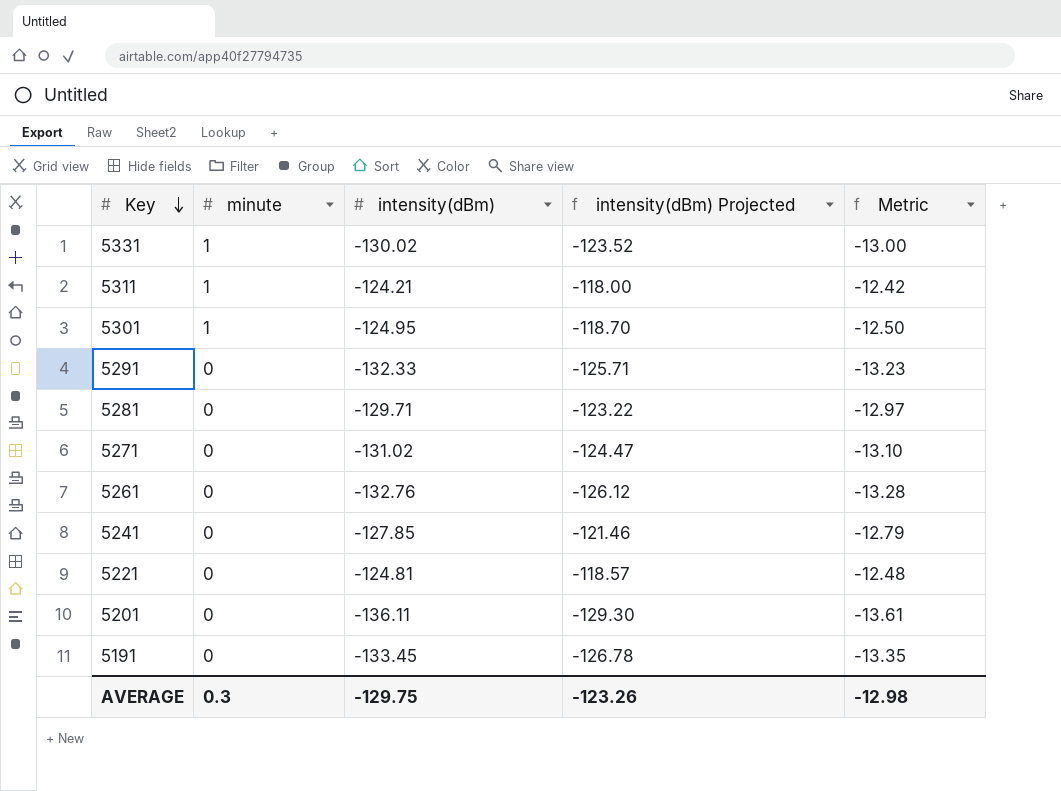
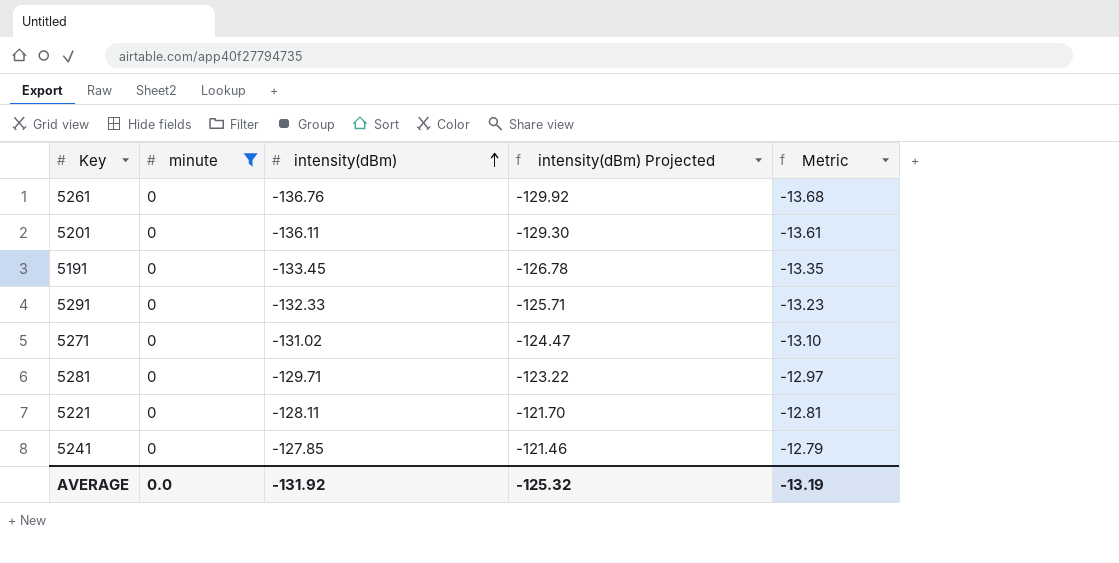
filter: none -> minute = 0
row order: Key descending -> intensity(dBm) ascending
5261 | intensity(dBm): -132.76 -> -136.76
5261 | intensity(dBm) Projected: -126.12 -> -129.92
5261 | Metric: -13.28 -> -13.68
5221 | intensity(dBm): -124.81 -> -128.11
5221 | intensity(dBm) Projected: -118.57 -> -121.70
5221 | Metric: -12.48 -> -12.81
AVERAGE | minute: 0.3 -> 0.0
AVERAGE | intensity(dBm): -129.75 -> -131.92
AVERAGE | intensity(dBm) Projected: -123.26 -> -125.32
AVERAGE | Metric: -12.98 -> -13.19

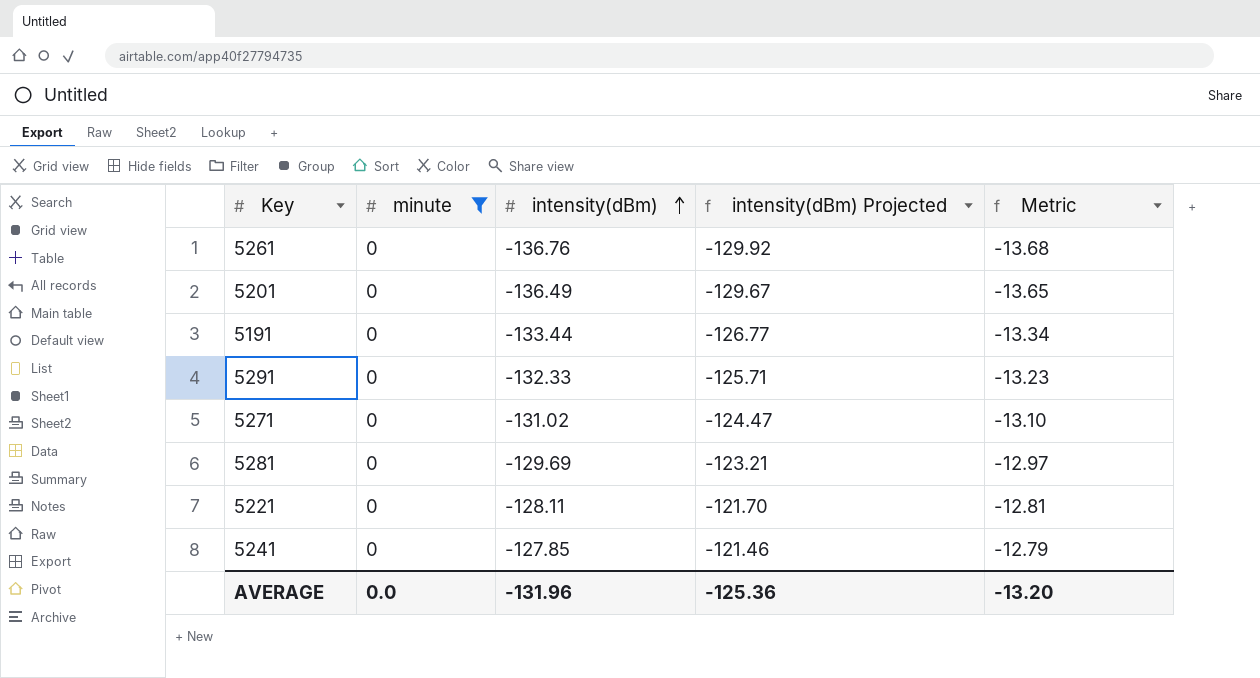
5201 | intensity(dBm): -136.11 -> -136.49
5201 | intensity(dBm) Projected: -129.30 -> -129.67
5201 | Metric: -13.61 -> -13.65
5191 | intensity(dBm): -133.45 -> -133.44
5191 | intensity(dBm) Projected: -126.78 -> -126.77
5191 | Metric: -13.35 -> -13.34
5281 | intensity(dBm): -129.71 -> -129.69
5281 | intensity(dBm) Projected: -123.22 -> -123.21
AVERAGE | intensity(dBm): -131.92 -> -131.96
AVERAGE | intensity(dBm) Projected: -125.32 -> -125.36
AVERAGE | Metric: -13.19 -> -13.20

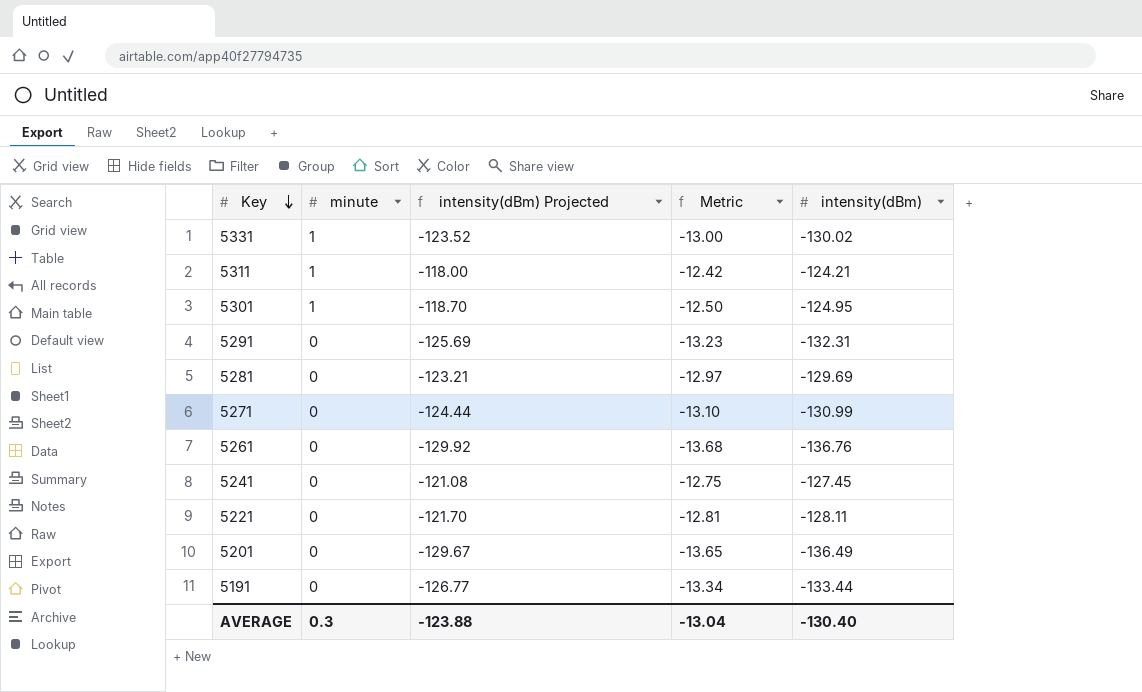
filter: minute = 0 -> none
row order: intensity(dBm) ascending -> Key descending
column intensity(dBm) | position: 3 -> 5
5291 | intensity(dBm) Projected: -125.71 -> -125.69
5291 | intensity(dBm): -132.33 -> -132.31
5271 | intensity(dBm) Projected: -124.47 -> -124.44
5271 | intensity(dBm): -131.02 -> -130.99
5241 | intensity(dBm) Projected: -121.46 -> -121.08
5241 | Metric: -12.79 -> -12.75
5241 | intensity(dBm): -127.85 -> -127.45
AVERAGE | minute: 0.0 -> 0.3
AVERAGE | intensity(dBm) Projected: -125.36 -> -123.88
AVERAGE | Metric: -13.20 -> -13.04
AVERAGE | intensity(dBm): -131.96 -> -130.40

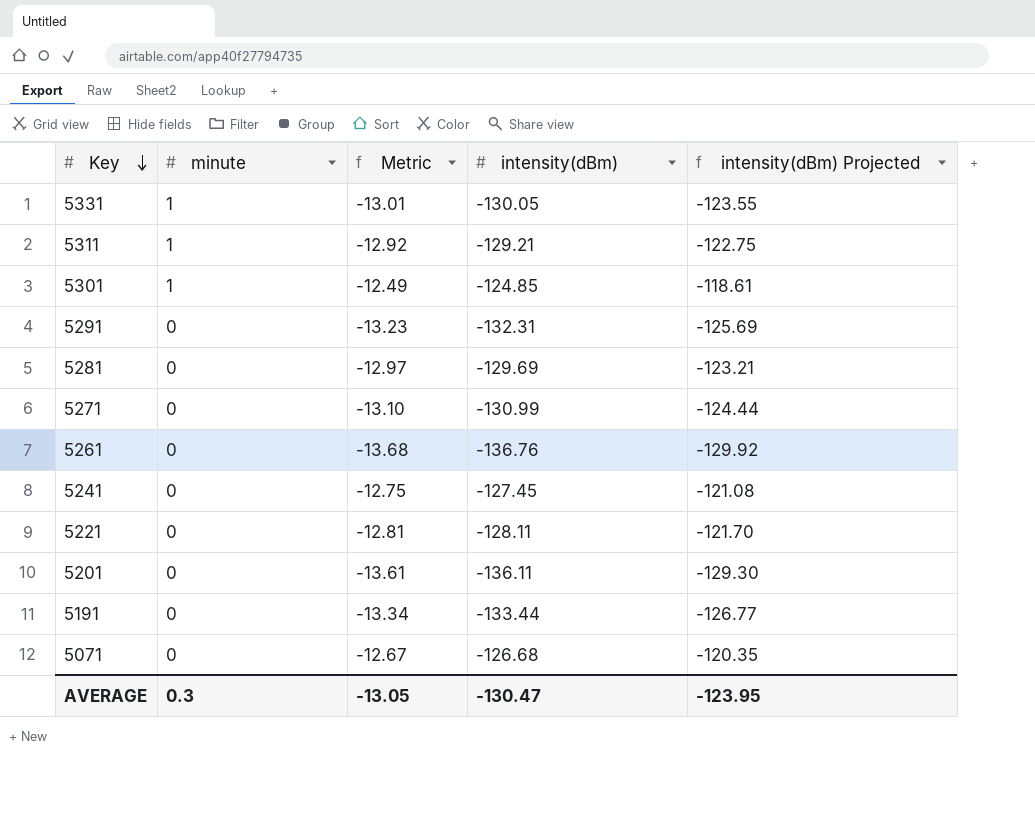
column intensity(dBm) Projected | position: 3 -> 5
5331 | Metric: -13.00 -> -13.01
5331 | intensity(dBm): -130.02 -> -130.05
5331 | intensity(dBm) Projected: -123.52 -> -123.55
5311 | Metric: -12.42 -> -12.92
5311 | intensity(dBm): -124.21 -> -129.21
5311 | intensity(dBm) Projected: -118.00 -> -122.75
5301 | Metric: -12.50 -> -12.49
5301 | intensity(dBm): -124.95 -> -124.85
5301 | intensity(dBm) Projected: -118.70 -> -118.61
5201 | Metric: -13.65 -> -13.61
5201 | intensity(dBm): -136.49 -> -136.11
5201 | intensity(dBm) Projected: -129.67 -> -129.30
row 5071: none -> 0 | -12.67 | -126.68 | -120.35
AVERAGE | Metric: -13.04 -> -13.05
AVERAGE | intensity(dBm): -130.40 -> -130.47
AVERAGE | intensity(dBm) Projected: -123.88 -> -123.95

